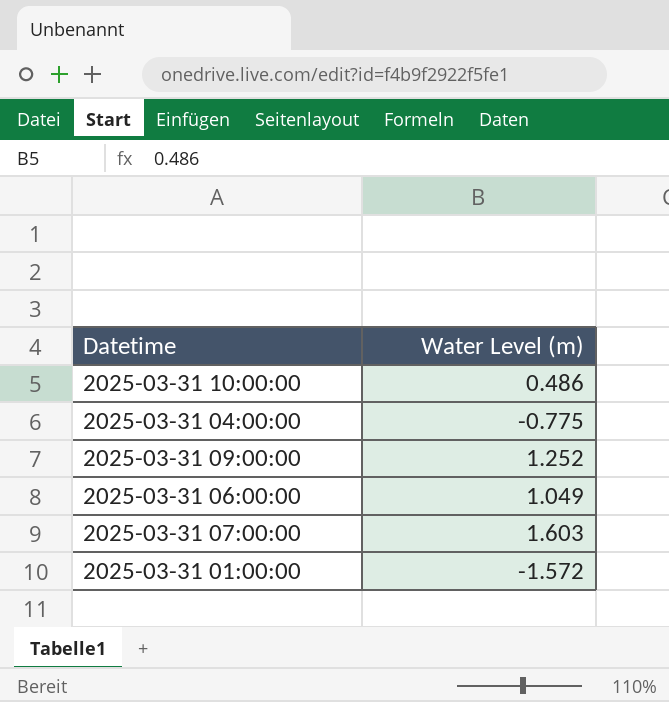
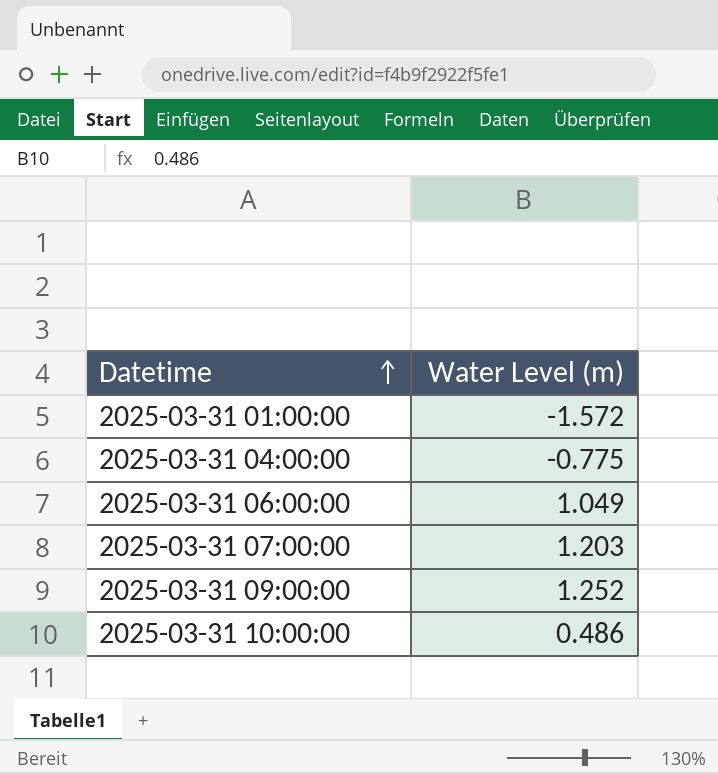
row order: none -> Datetime ascending
2025-03-31 07:00:00 | Water Level (m): 1.603 -> 1.203

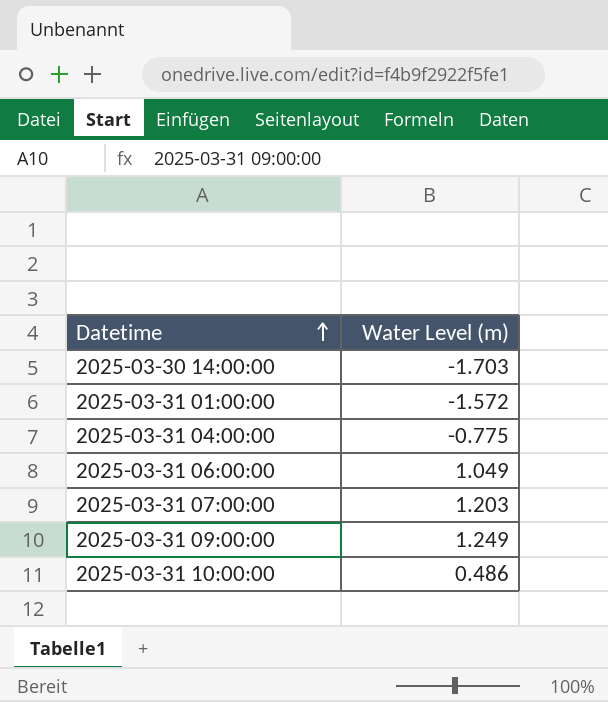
row 2025-03-30 14:00:00: none -> -1.703
2025-03-31 09:00:00 | Water Level (m): 1.252 -> 1.249

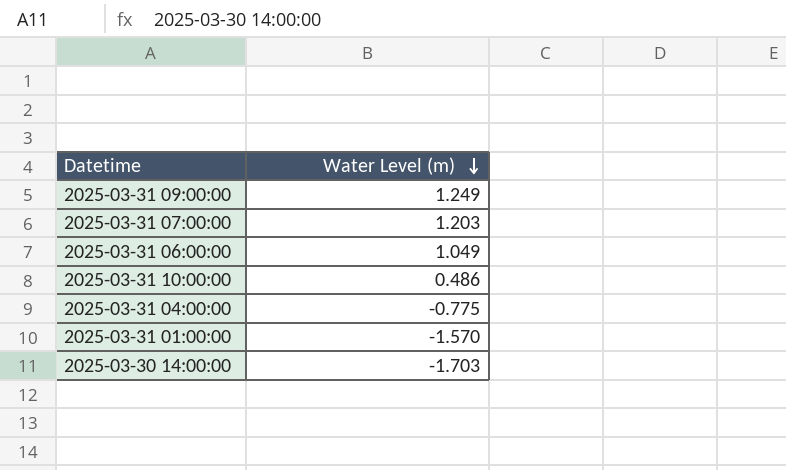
row order: Datetime ascending -> Water Level (m) descending
2025-03-31 01:00:00 | Water Level (m): -1.572 -> -1.570

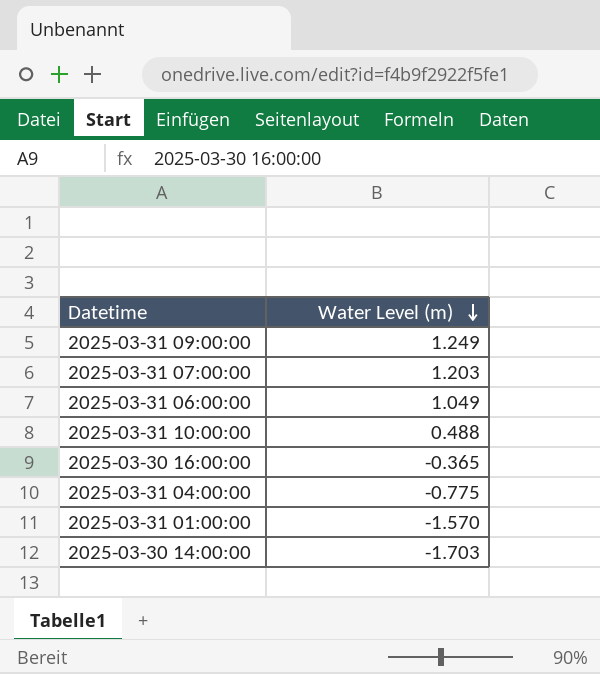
2025-03-31 10:00:00 | Water Level (m): 0.486 -> 0.488
row 2025-03-30 16:00:00: none -> -0.365

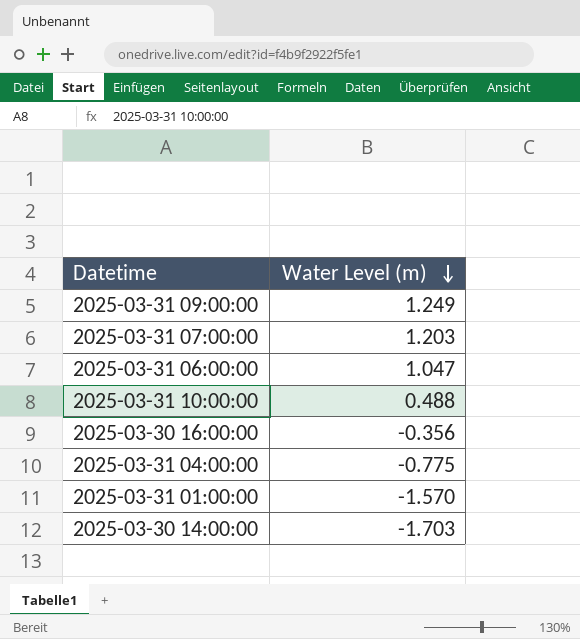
2025-03-31 06:00:00 | Water Level (m): 1.049 -> 1.047
2025-03-30 16:00:00 | Water Level (m): -0.365 -> -0.356

